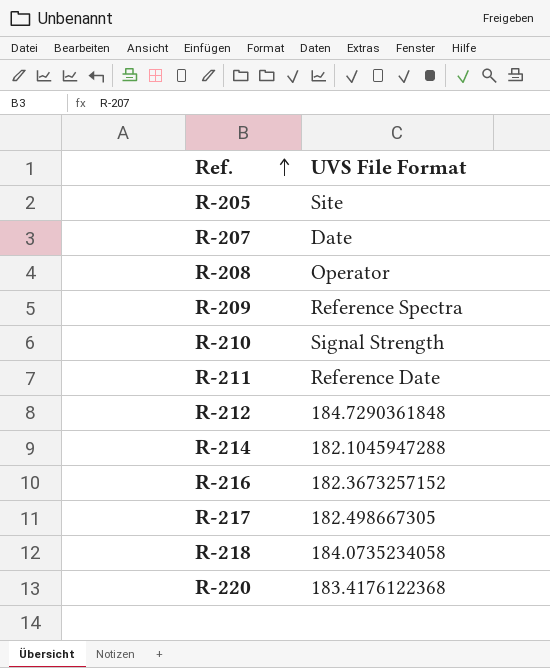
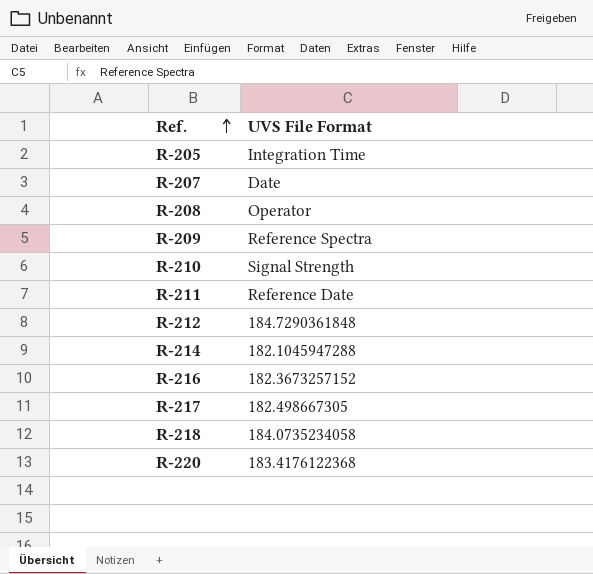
R-205 | UVS File Format: Site -> Integration Time

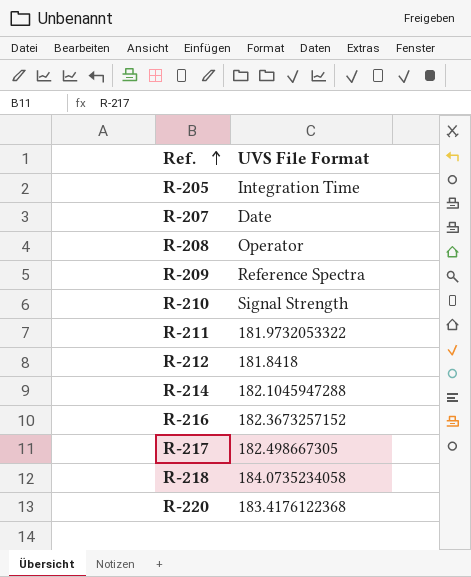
R-211 | UVS File Format: Reference Date -> 181.9732053322
R-212 | UVS File Format: 184.7290361848 -> 181.8418

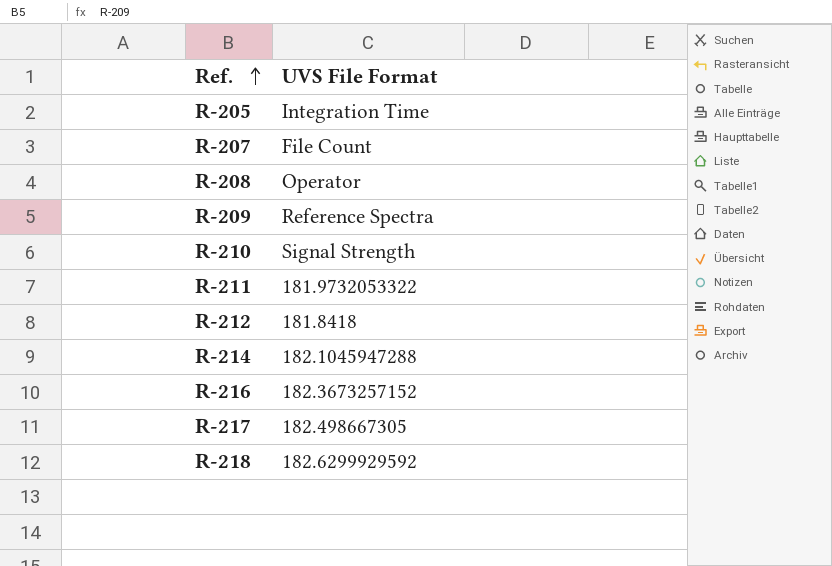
row R-220: 183.4176122368 -> none
R-207 | UVS File Format: Date -> File Count
R-218 | UVS File Format: 184.0735234058 -> 182.6299929592

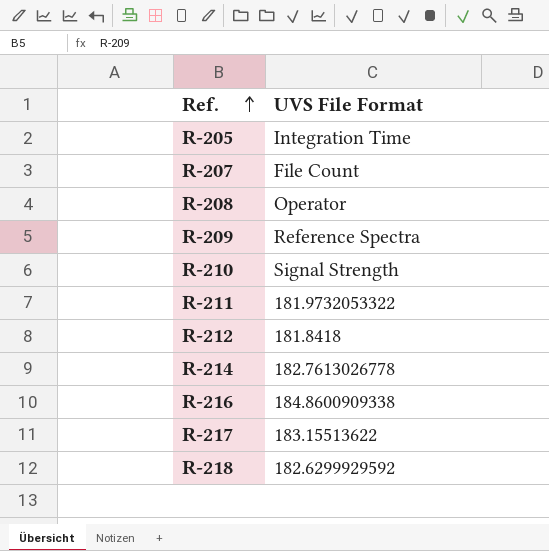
R-214 | UVS File Format: 182.1045947288 -> 182.7613026778
R-216 | UVS File Format: 182.3673257152 -> 184.8600909338
R-217 | UVS File Format: 182.498667305 -> 183.15513622

